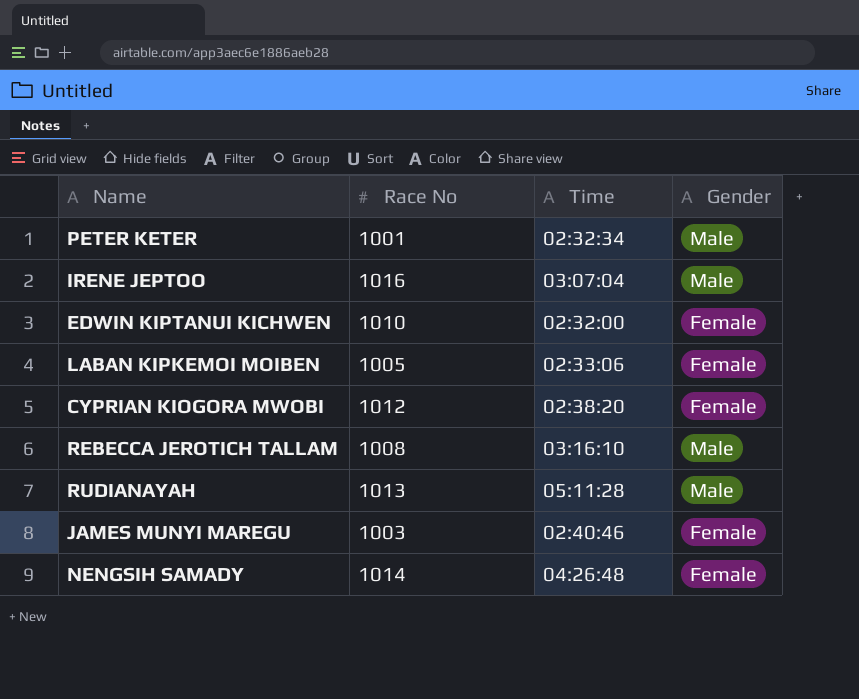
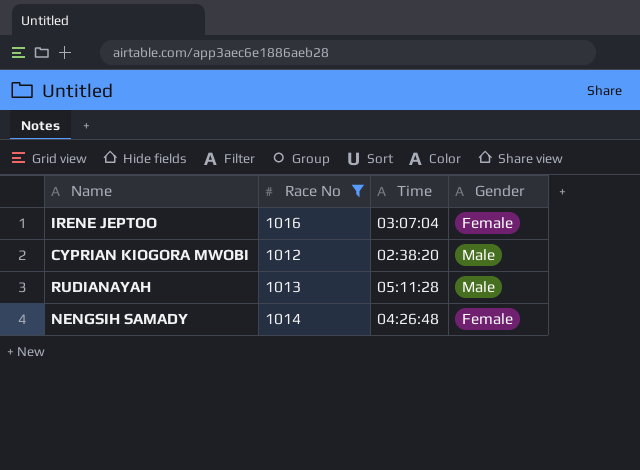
filter: none -> Race No >= 1012
IRENE JEPTOO | Gender: Male -> Female
CYPRIAN KIOGORA MWOBI | Gender: Female -> Male

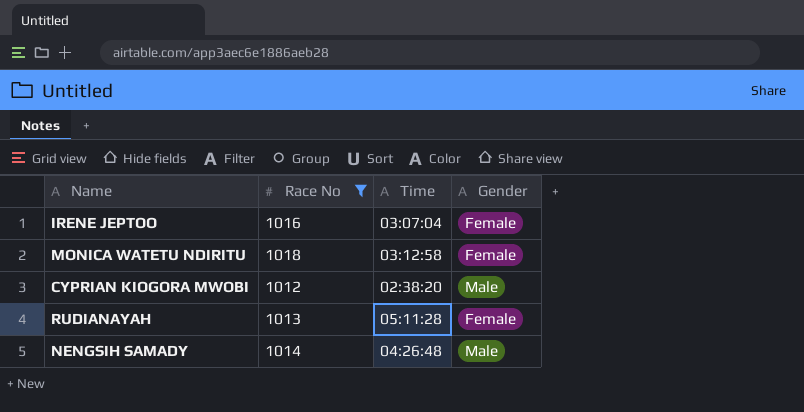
row MONICA WATETU NDIRITU: none -> 1018 | 03:12:58 | Female
RUDIANAYAH | Gender: Male -> Female
NENGSIH SAMADY | Gender: Female -> Male

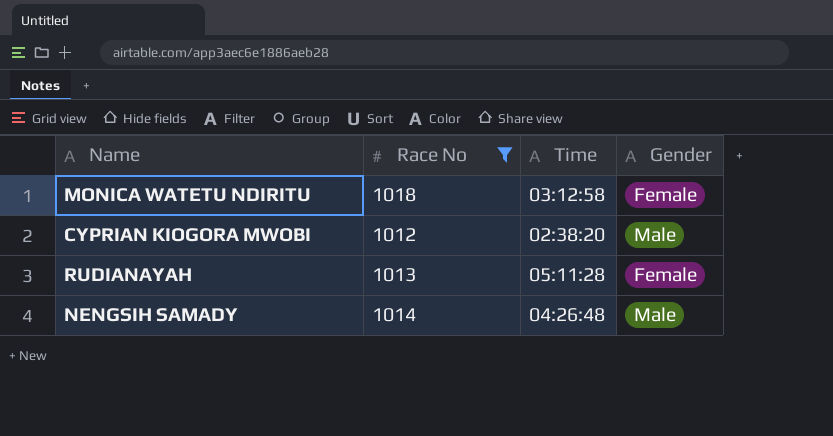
row IRENE JEPTOO: 1016 | 03:07:04 | Female -> none

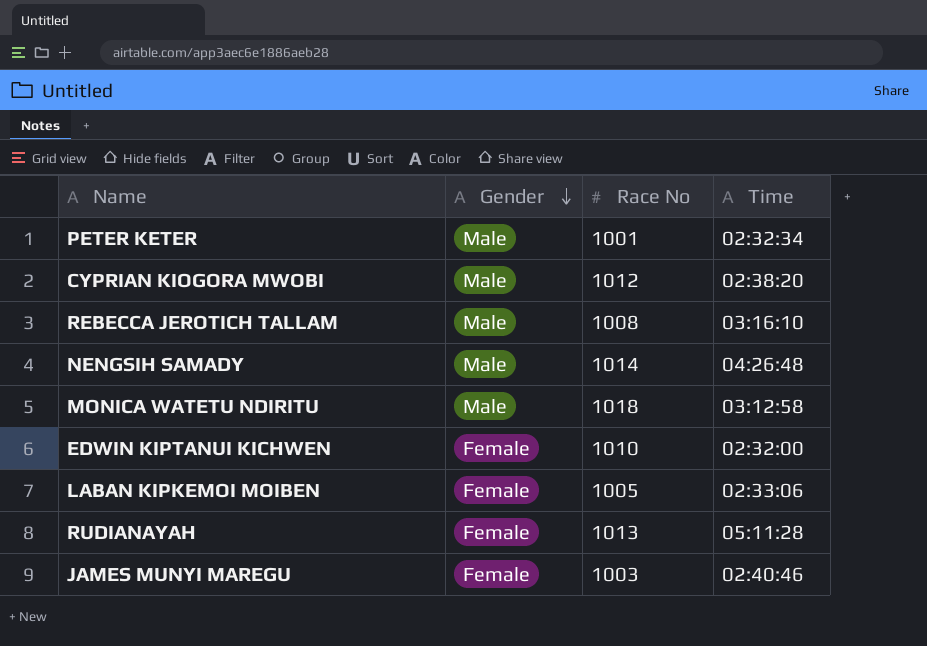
filter: Race No >= 1012 -> none
row order: none -> Gender descending
column Gender | position: 4 -> 2
MONICA WATETU NDIRITU | Gender: Female -> Male

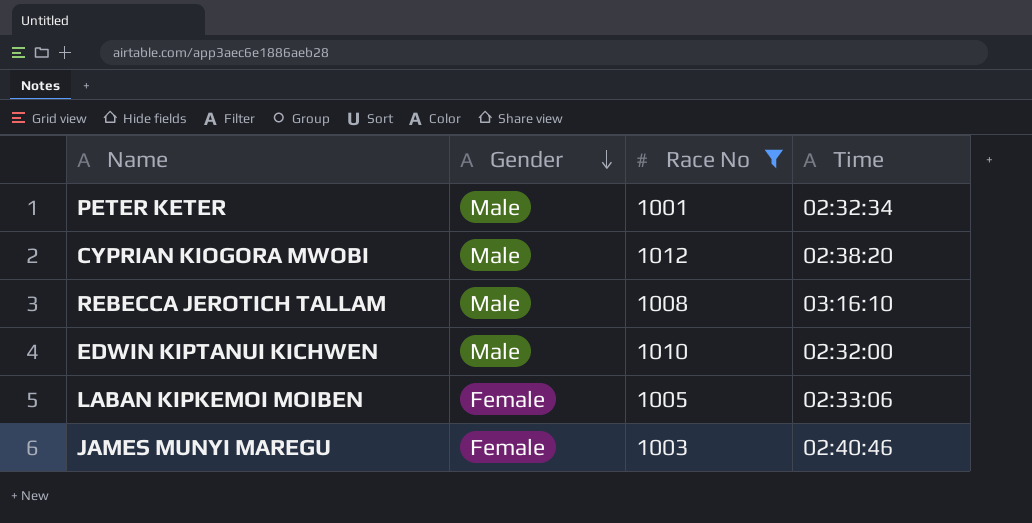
filter: none -> Race No <= 1012
EDWIN KIPTANUI KICHWEN | Gender: Female -> Male

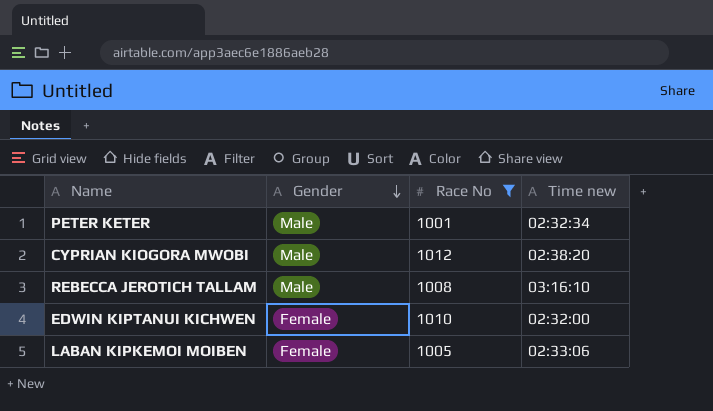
column name: Time -> Time new
row JAMES MUNYI MAREGU: Female | 1003 | 02:40:46 -> none
EDWIN KIPTANUI KICHWEN | Gender: Male -> Female

